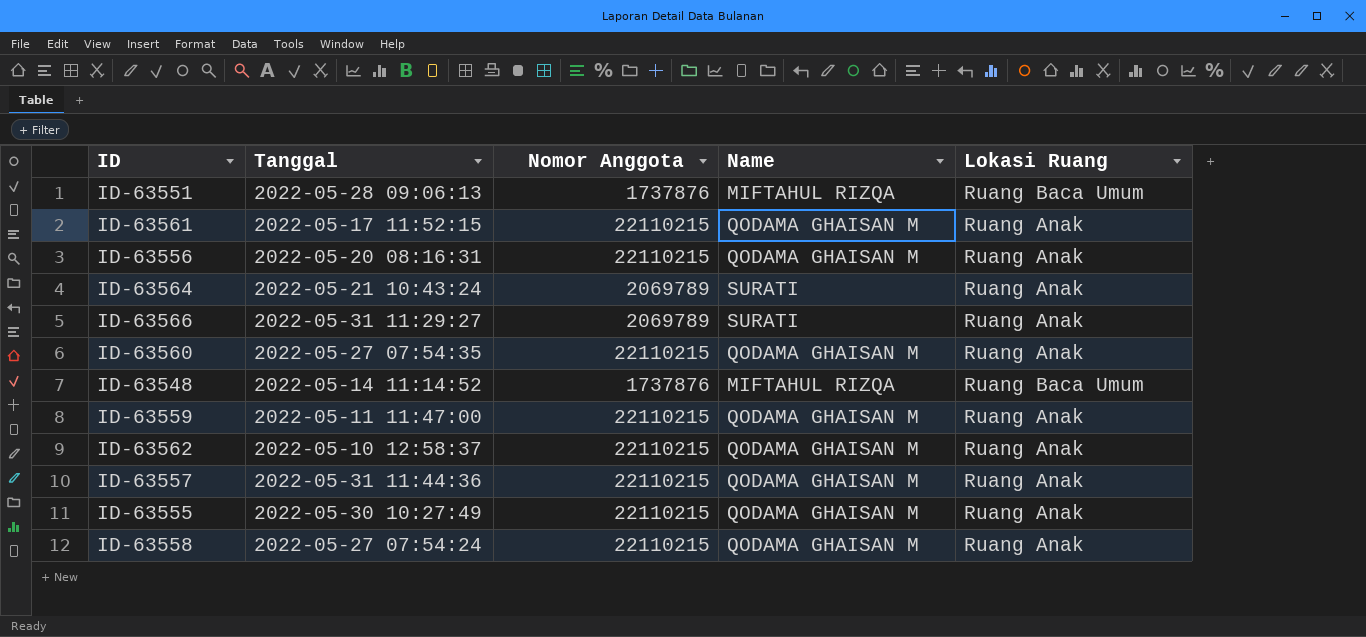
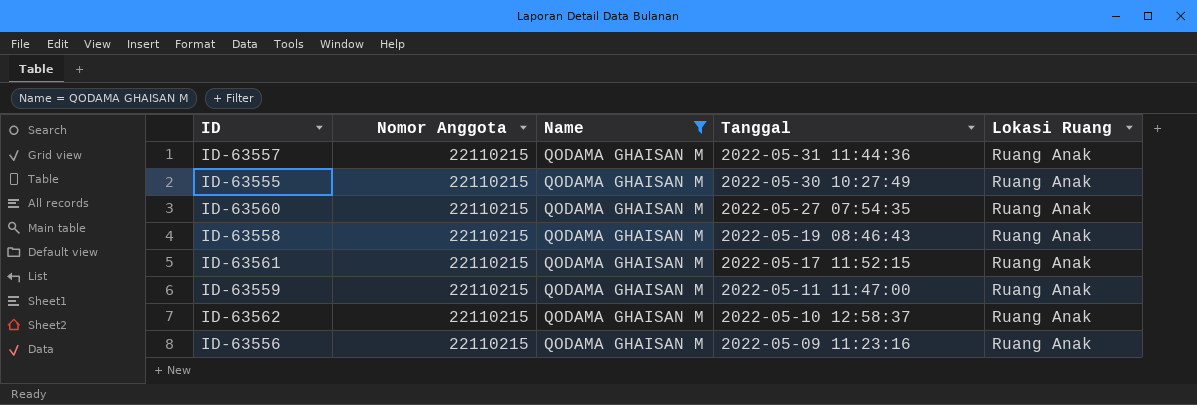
filter: none -> Name = QODAMA GHAISAN M
row order: none -> Tanggal descending
column Tanggal | position: 2 -> 4
ID-63558 | Tanggal: 2022-05-27 07:54:24 -> 2022-05-19 08:46:43
ID-63556 | Tanggal: 2022-05-20 08:16:31 -> 2022-05-09 11:23:16

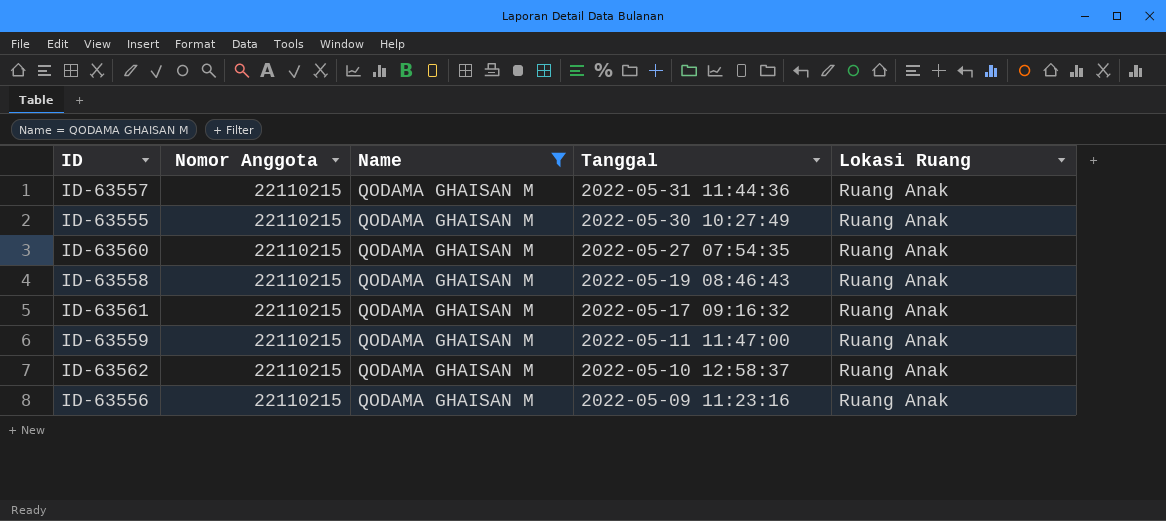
ID-63561 | Tanggal: 2022-05-17 11:52:15 -> 2022-05-17 09:16:32

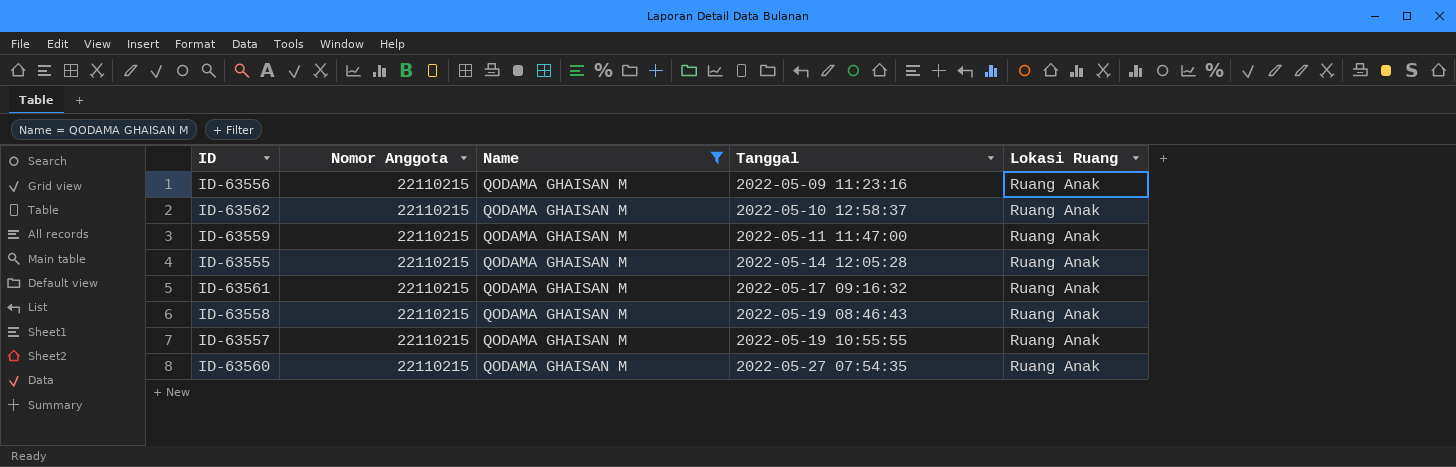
row order: Tanggal descending -> Tanggal ascending
ID-63555 | Tanggal: 2022-05-30 10:27:49 -> 2022-05-14 12:05:28
ID-63557 | Tanggal: 2022-05-31 11:44:36 -> 2022-05-19 10:55:55

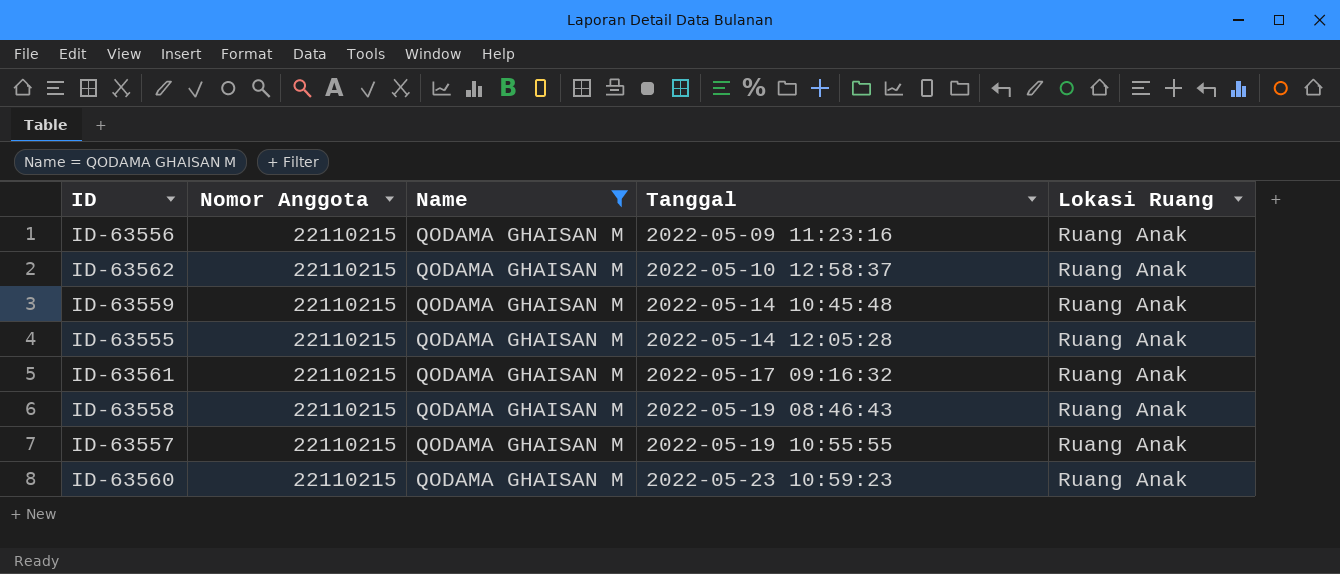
ID-63559 | Tanggal: 2022-05-11 11:47:00 -> 2022-05-14 10:45:48
ID-63560 | Tanggal: 2022-05-27 07:54:35 -> 2022-05-23 10:59:23

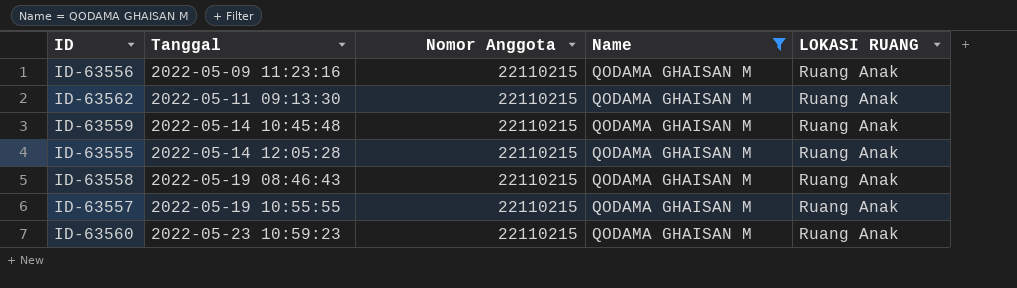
column Tanggal | position: 4 -> 2
column name: Lokasi Ruang -> LOKASI RUANG
row ID-63561: 22110215 | QODAMA GHAISAN M | 2022-05-17 09:16:32 | Ruang Anak -> none
ID-63562 | Tanggal: 2022-05-10 12:58:37 -> 2022-05-11 09:13:30

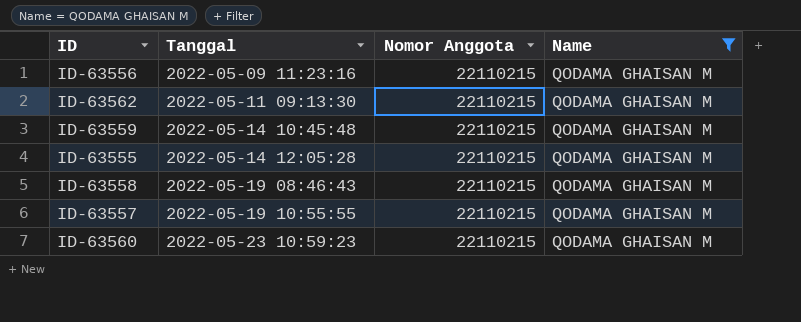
column LOKASI RUANG | position: 5 -> none

